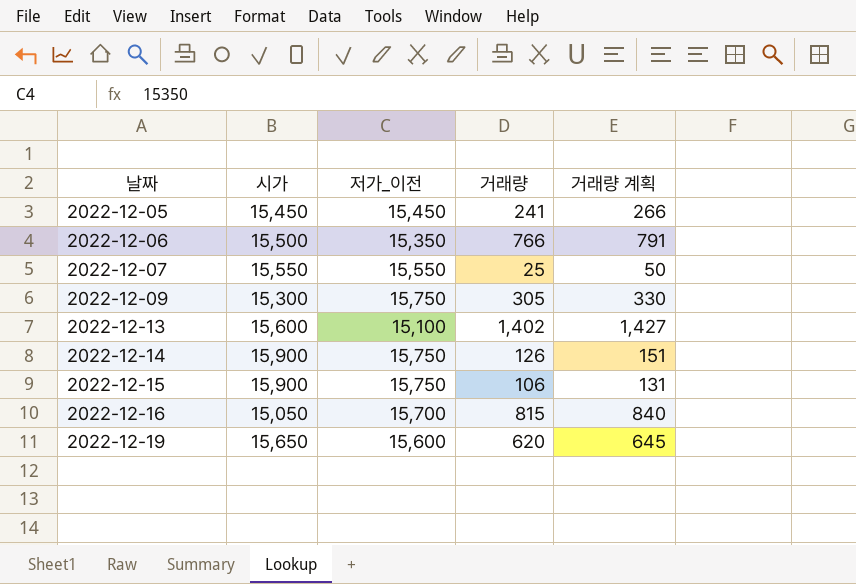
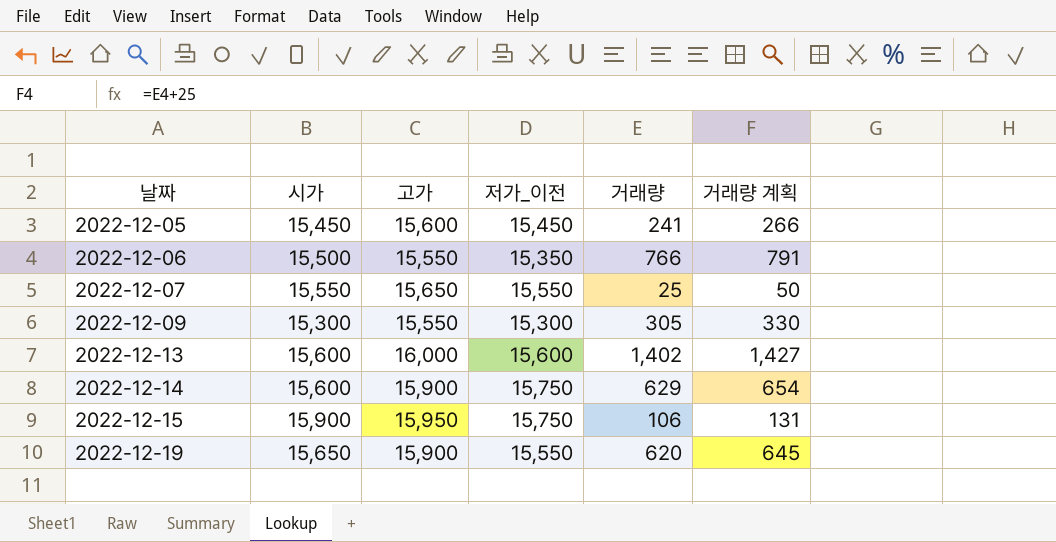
column 고가 | position: none -> 3
row 2022-12-16: 15,050 | 15,700 | 815 | 840 -> none
2022-12-09 | 저가_이전: 15,750 -> 15,300
2022-12-13 | 저가_이전: 15,100 -> 15,600
2022-12-14 | 시가: 15,900 -> 15,600
2022-12-14 | 거래량: 126 -> 629
2022-12-14 | 거래량 계획: 151 -> 654
2022-12-19 | 저가_이전: 15,600 -> 15,550

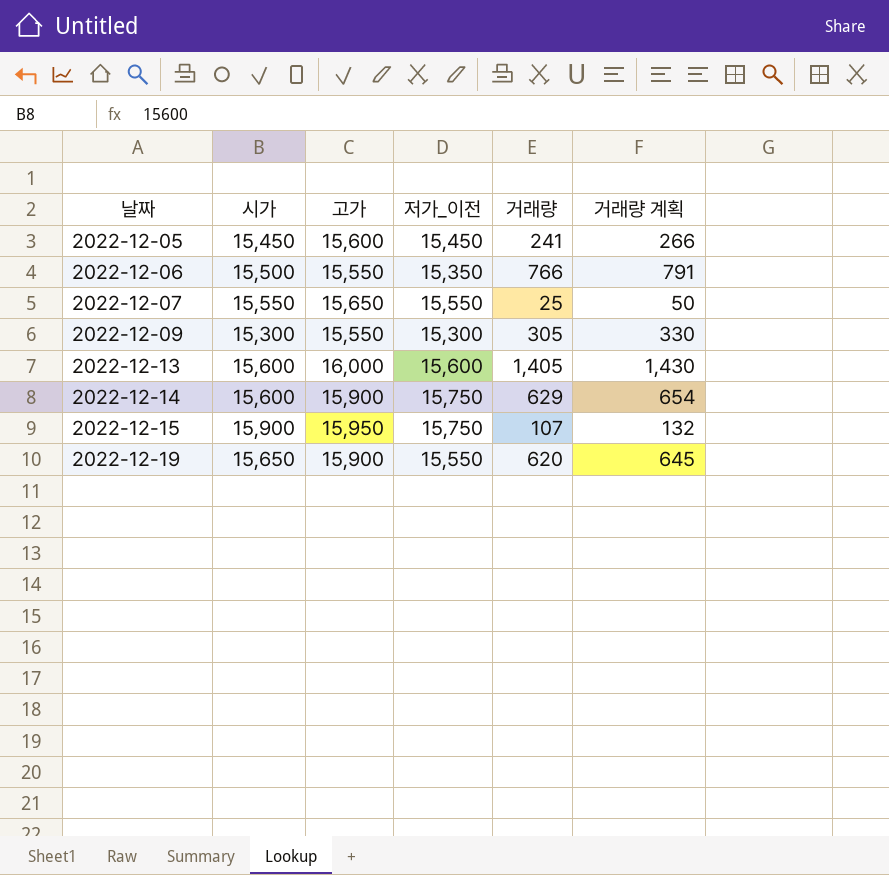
2022-12-13 | 거래량: 1,402 -> 1,405
2022-12-13 | 거래량 계획: 1,427 -> 1,430
2022-12-15 | 거래량: 106 -> 107
2022-12-15 | 거래량 계획: 131 -> 132

